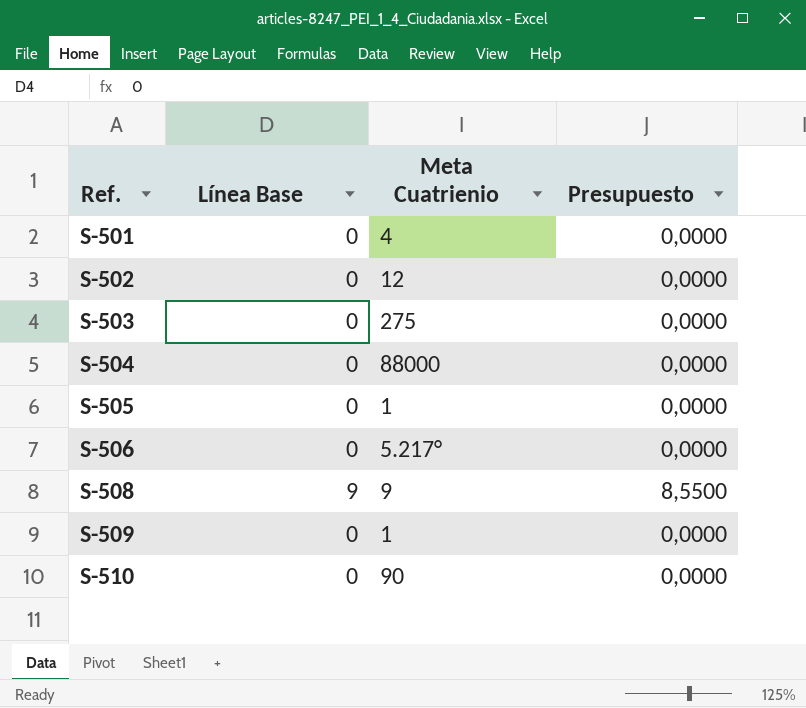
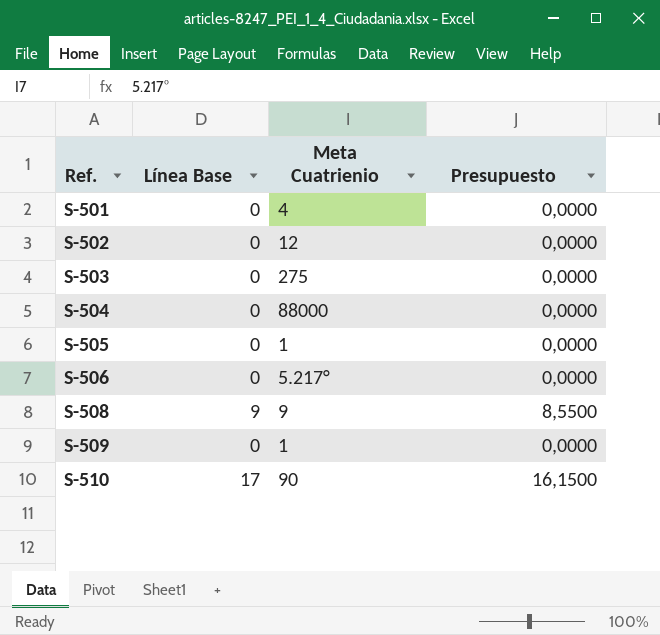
S-510 | Línea Base: 0 -> 17
S-510 | Presupuesto: 0,0000 -> 16,1500

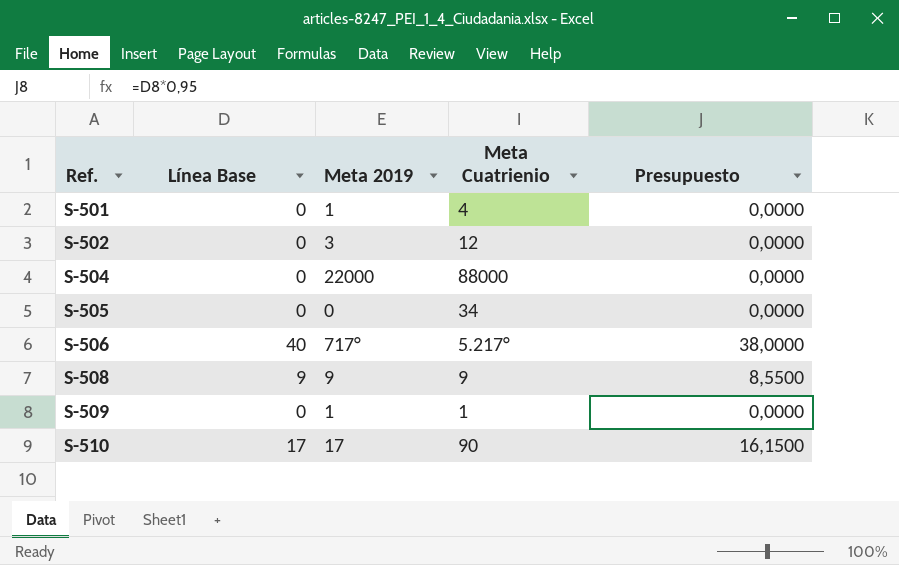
column Meta 2019 | position: none -> 3
row S-503: 0 | 275 | 0,0000 -> none
S-505 | Meta Cuatrienio: 1 -> 34
S-506 | Línea Base: 0 -> 40
S-506 | Presupuesto: 0,0000 -> 38,0000

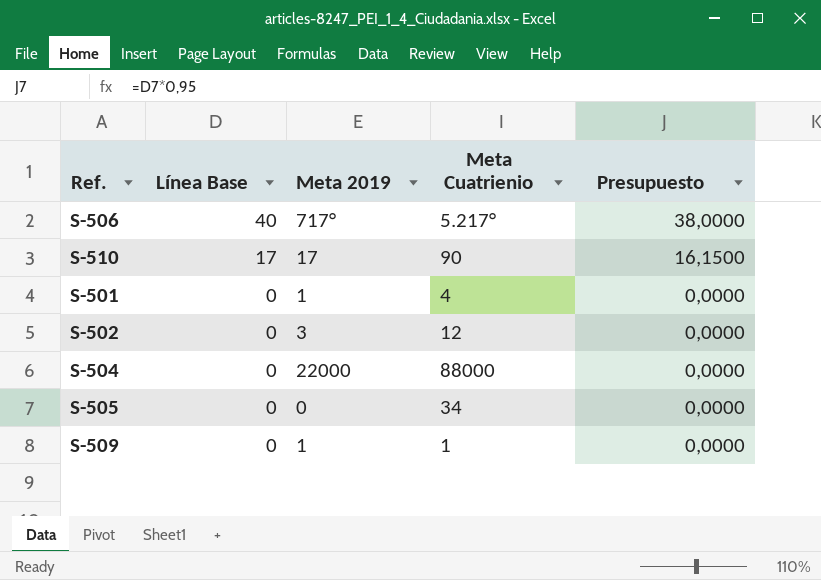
row order: Ref. ascending -> Línea Base descending
row S-508: 9 | 9 | 9 | 8,5500 -> none

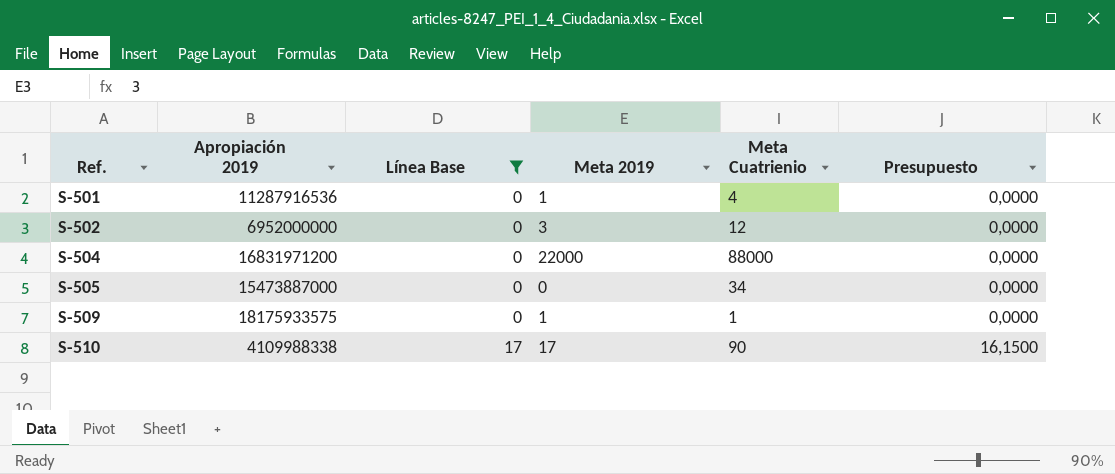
filter: none -> Línea Base != 40
row order: Línea Base descending -> Ref. ascending
column Apropiación 2019 | position: none -> 2

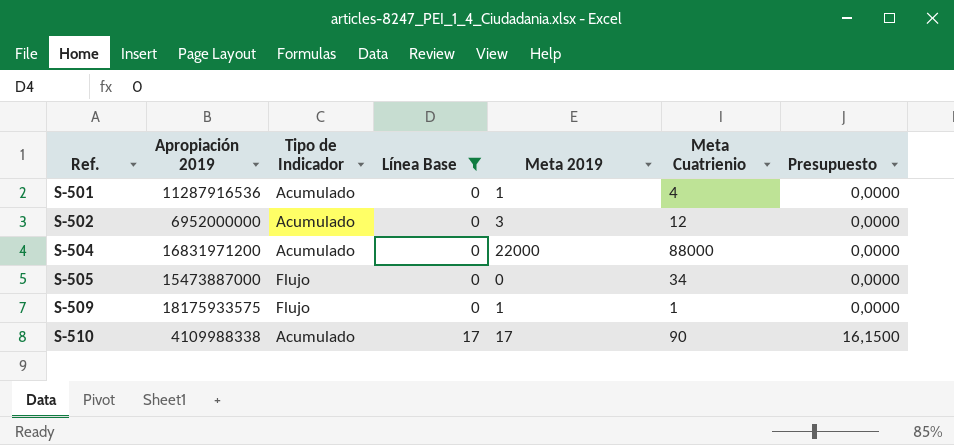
column Tipo de Indicador | position: none -> 3

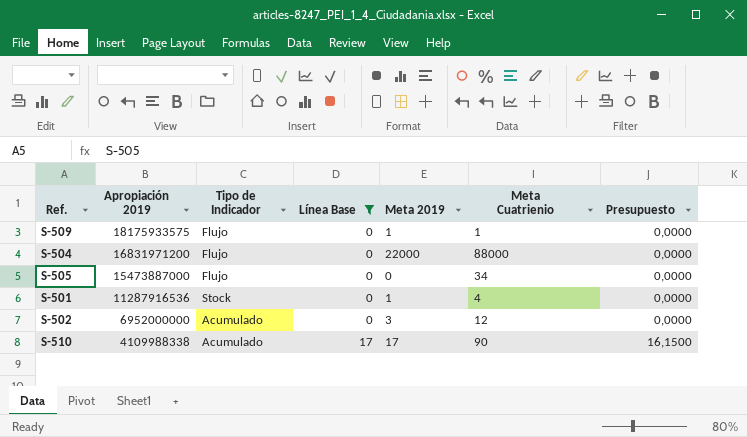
row order: Ref. ascending -> Apropiación 2019 descending
S-504 | Tipo de Indicador: Acumulado -> Flujo
S-501 | Tipo de Indicador: Acumulado -> Stock

